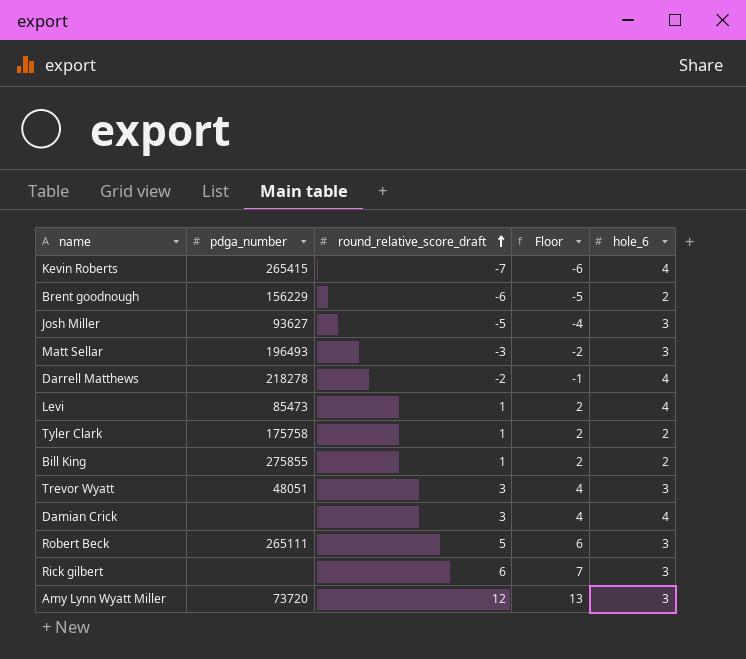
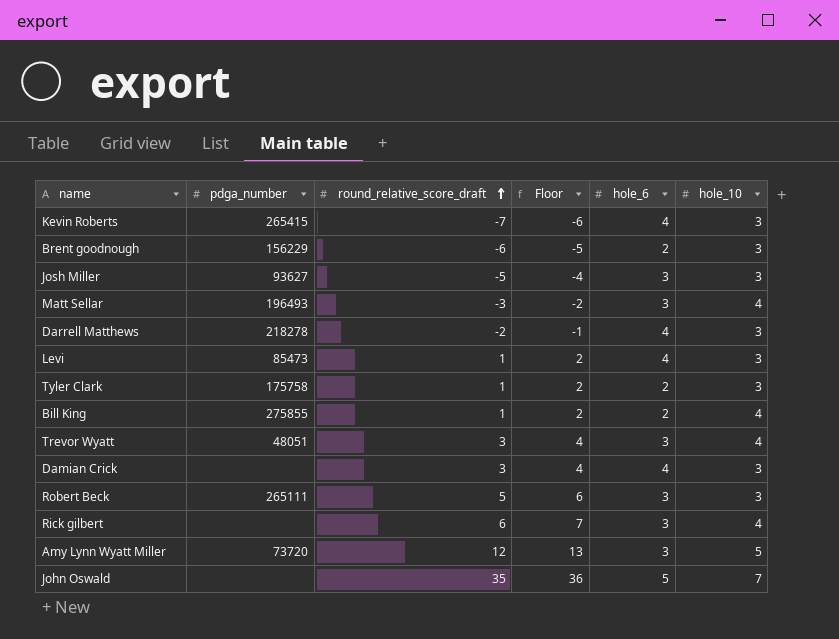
column hole_10 | position: none -> 6
row John Oswald: none -> none | 35 | 36 | 5 | 7

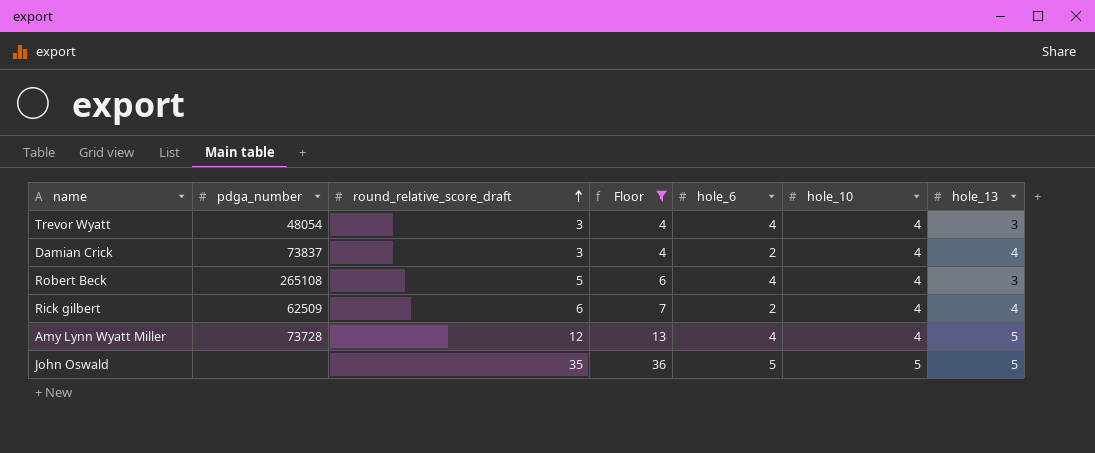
filter: none -> Floor >= 4
column hole_13 | position: none -> 7
Trevor Wyatt | pdga_number: 48051 -> 48054
Trevor Wyatt | hole_6: 3 -> 4
Damian Crick | pdga_number: none -> 73837
Damian Crick | hole_6: 4 -> 2
Damian Crick | hole_10: 3 -> 4
Robert Beck | pdga_number: 265111 -> 265108
Robert Beck | hole_6: 3 -> 4
Robert Beck | hole_10: 3 -> 4
Rick gilbert | pdga_number: none -> 62509
Rick gilbert | hole_6: 3 -> 2
Amy Lynn Wyatt Miller | pdga_number: 73720 -> 73728
Amy Lynn Wyatt Miller | hole_6: 3 -> 4
Amy Lynn Wyatt Miller | hole_10: 5 -> 4
John Oswald | hole_10: 7 -> 5

